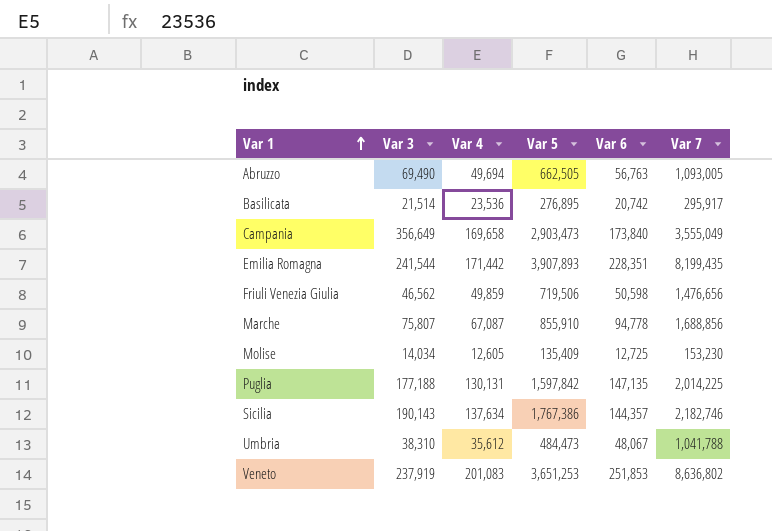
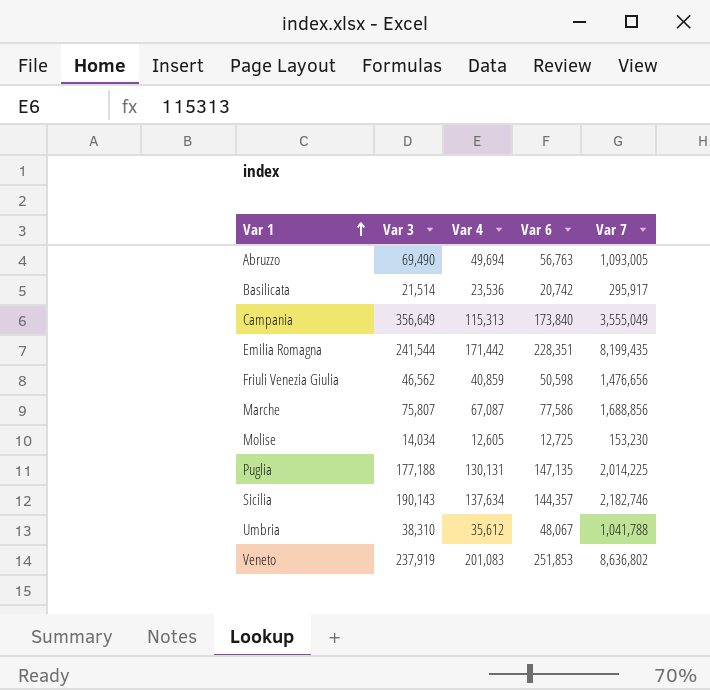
column Var 5 | position: 4 -> none
Campania | Var 4: 169,658 -> 115,313
Friuli Venezia Giulia | Var 4: 49,859 -> 40,859
Marche | Var 6: 94,778 -> 77,586

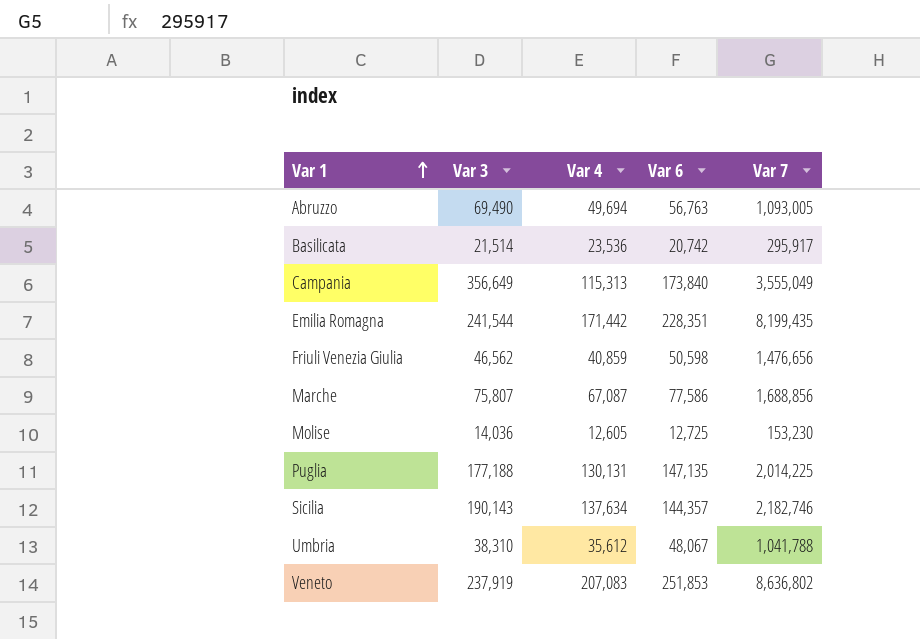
Molise | Var 3: 14,034 -> 14,036
Veneto | Var 4: 201,083 -> 207,083

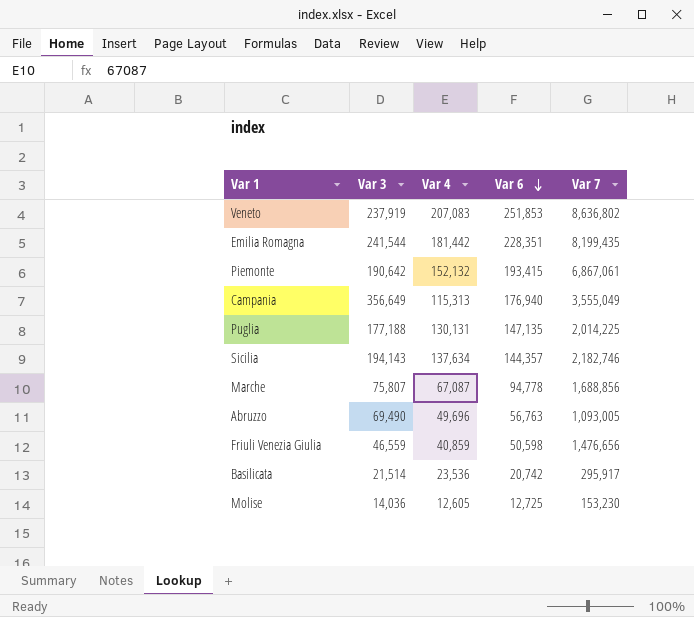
row order: Var 1 ascending -> Var 6 descending
row Umbria: 38,310 | 35,612 | 48,067 | 1,041,788 -> none
Emilia Romagna | Var 4: 171,442 -> 181,442
row Piemonte: none -> 190,642 | 152,132 | 193,415 | 6,867,061
Campania | Var 6: 173,840 -> 176,940
Sicilia | Var 3: 190,143 -> 194,143
Marche | Var 6: 77,586 -> 94,778
Abruzzo | Var 4: 49,694 -> 49,696
Friuli Venezia Giulia | Var 3: 46,562 -> 46,559

